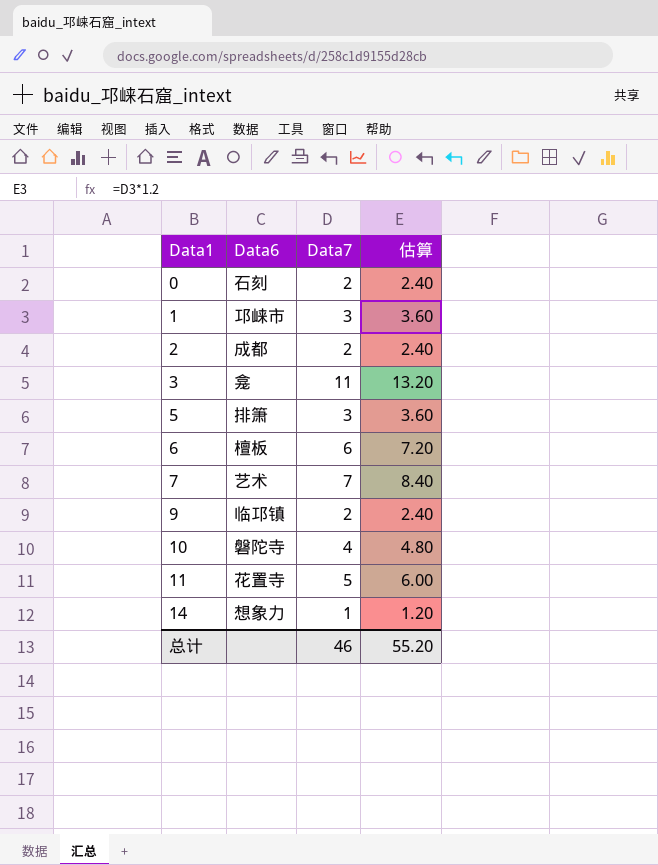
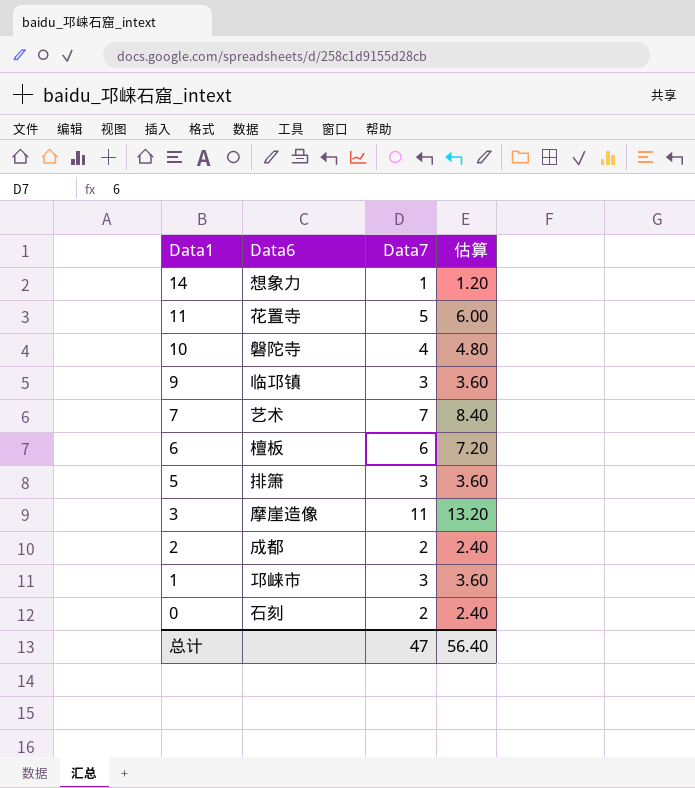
row order: Data1 ascending -> Data1 descending
9 | Data7: 2 -> 3
9 | 估算: 2.40 -> 3.60
3 | Data6: 龛 -> 摩崖造像
总计 | Data7: 46 -> 47
总计 | 估算: 55.20 -> 56.40

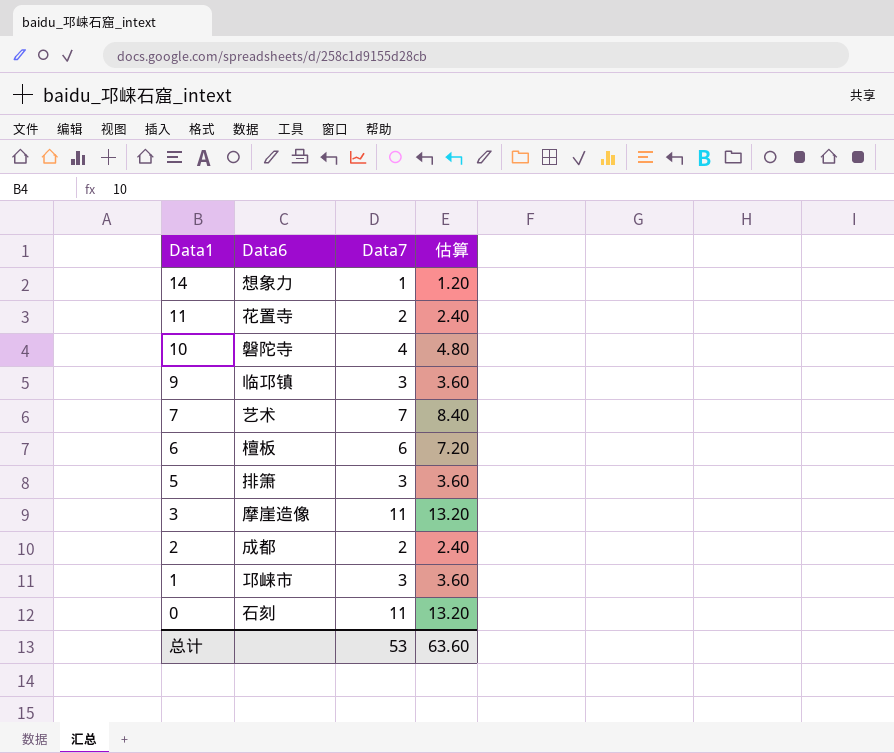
11 | Data7: 5 -> 2
11 | 估算: 6.00 -> 2.40
0 | Data7: 2 -> 11
0 | 估算: 2.40 -> 13.20
总计 | Data7: 47 -> 53
总计 | 估算: 56.40 -> 63.60

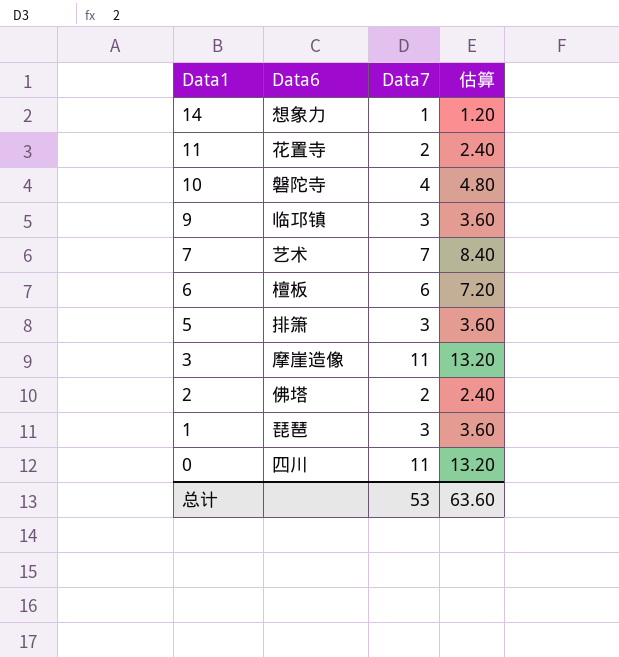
2 | Data6: 成都 -> 佛塔
1 | Data6: 邛崃市 -> 琵琶
0 | Data6: 石刻 -> 四川

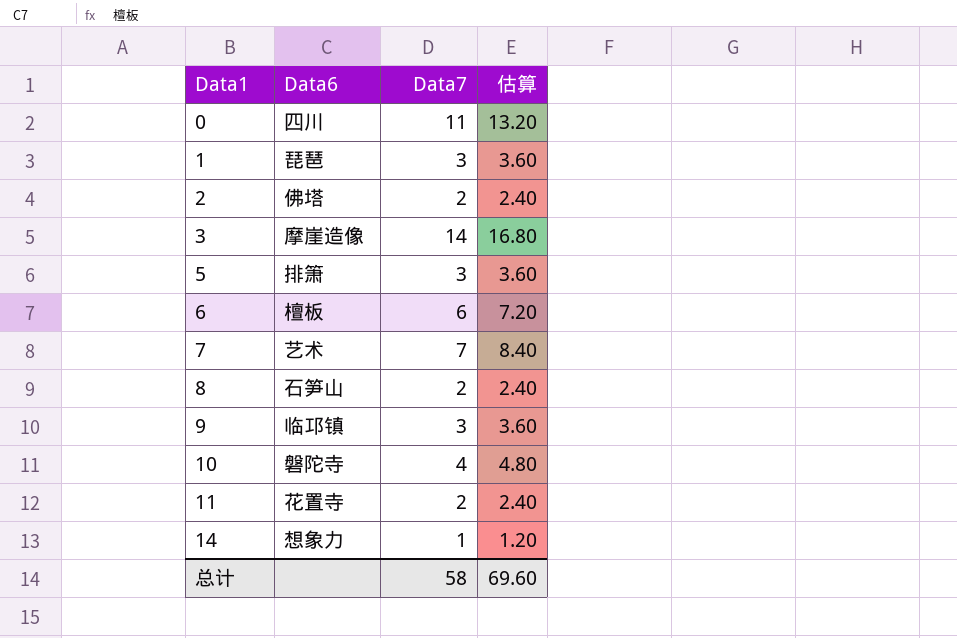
row order: Data1 descending -> Data1 ascending
3 | Data7: 11 -> 14
3 | 估算: 13.20 -> 16.80
row 8: none -> 石笋山 | 2 | 2.40
总计 | Data7: 53 -> 58
总计 | 估算: 63.60 -> 69.60

